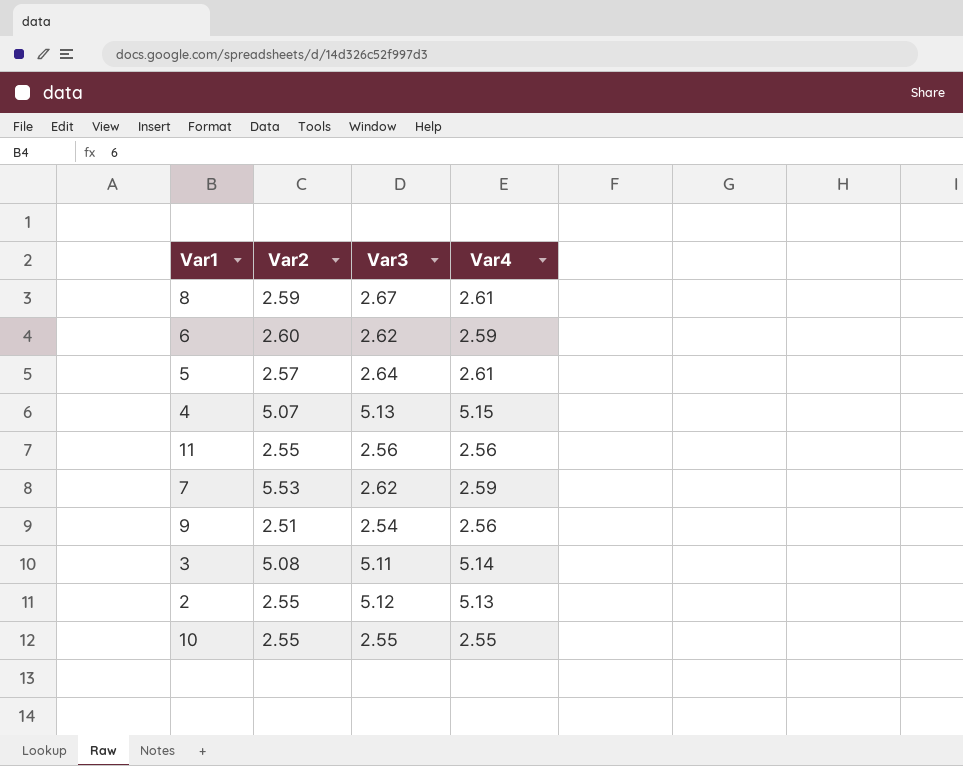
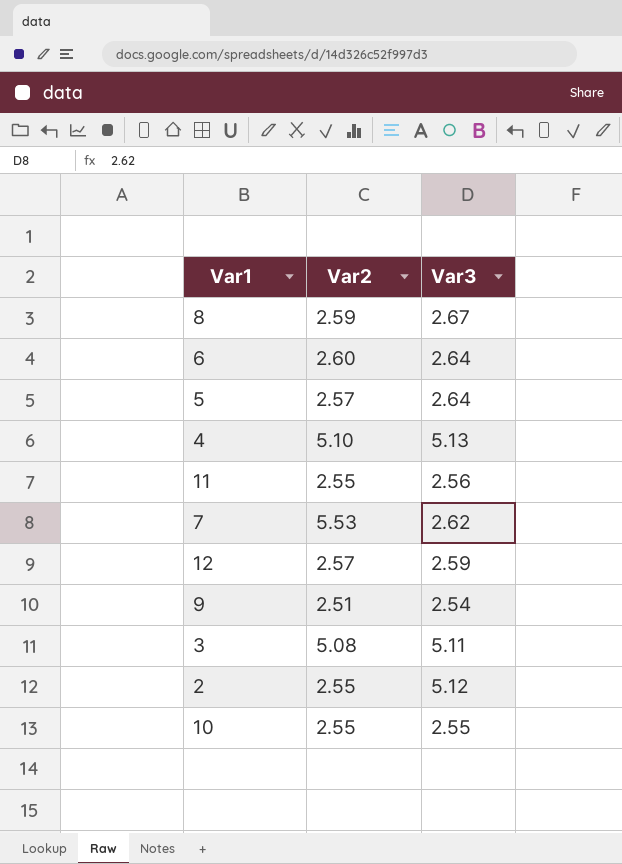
column Var4 | position: 4 -> none
6 | Var3: 2.62 -> 2.64
4 | Var2: 5.07 -> 5.10
row 12: none -> 2.57 | 2.59

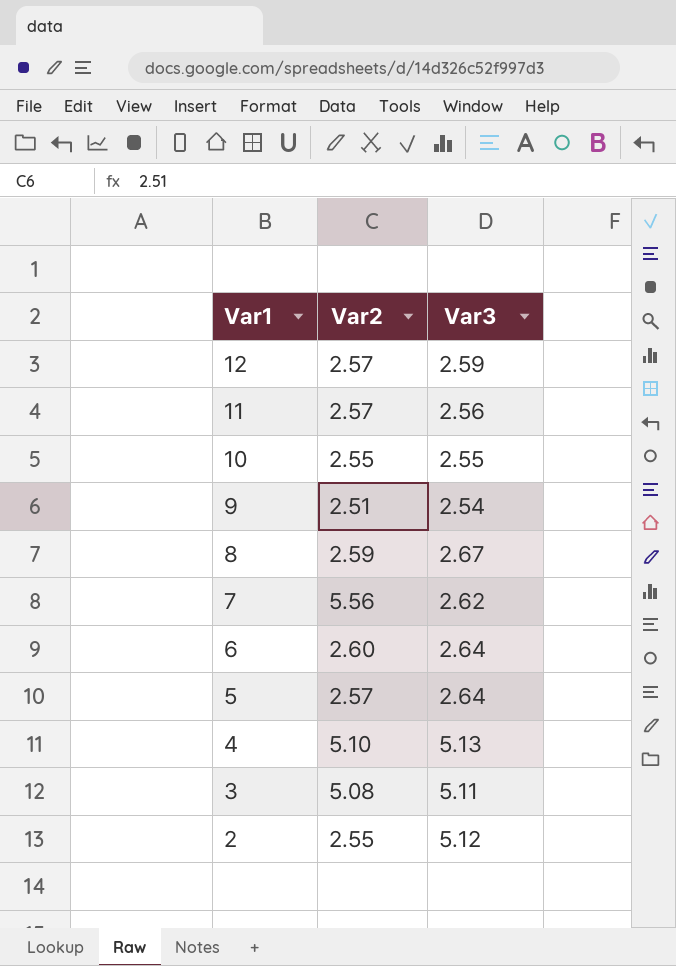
row order: none -> Var1 descending
11 | Var2: 2.55 -> 2.57
7 | Var2: 5.53 -> 5.56

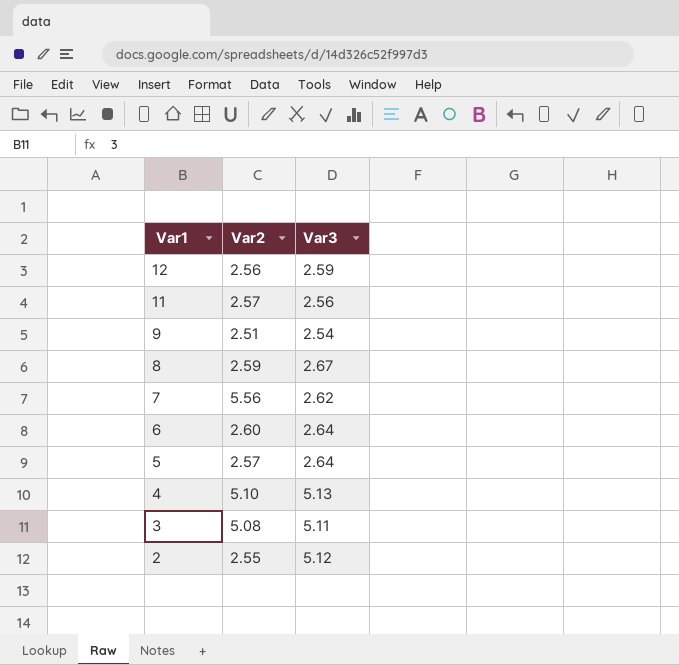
row 10: 2.55 | 2.55 -> none
12 | Var2: 2.57 -> 2.56

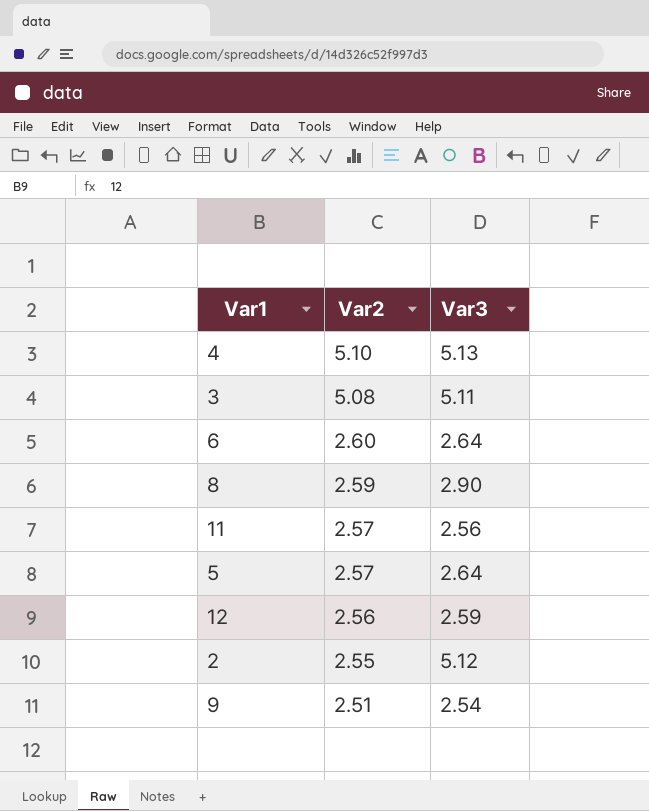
row order: Var1 descending -> Var2 descending
row 7: 5.56 | 2.62 -> none
8 | Var3: 2.67 -> 2.90

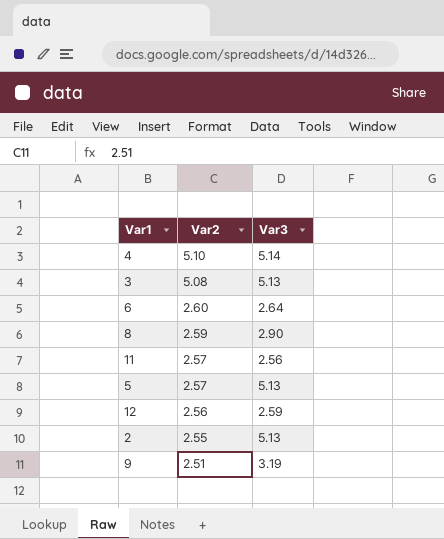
4 | Var3: 5.13 -> 5.14
3 | Var3: 5.11 -> 5.13
5 | Var3: 2.64 -> 5.13
2 | Var3: 5.12 -> 5.13
9 | Var3: 2.54 -> 3.19

